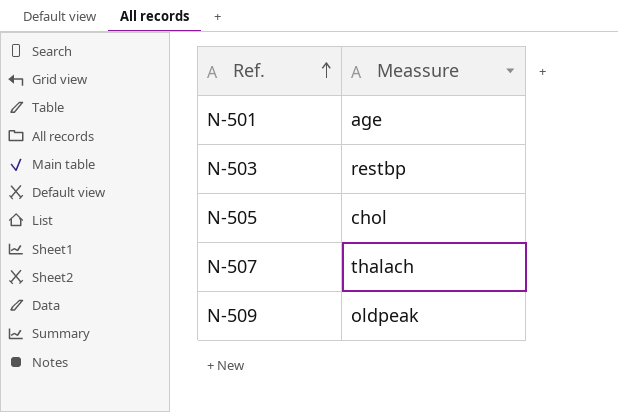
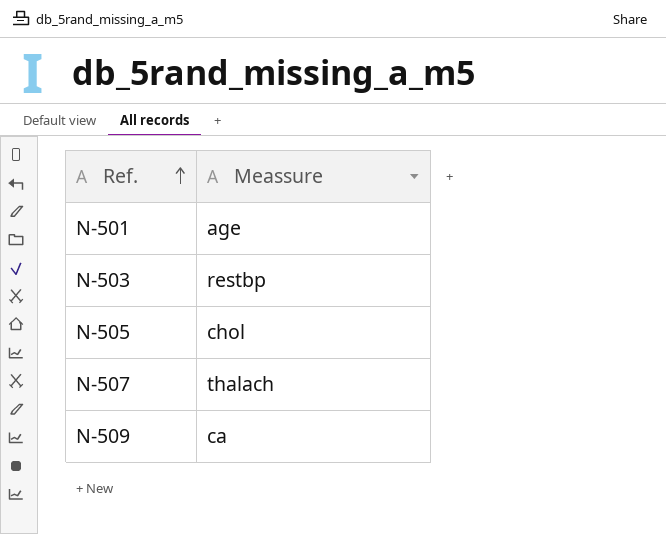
N-509 | Meassure: oldpeak -> ca

